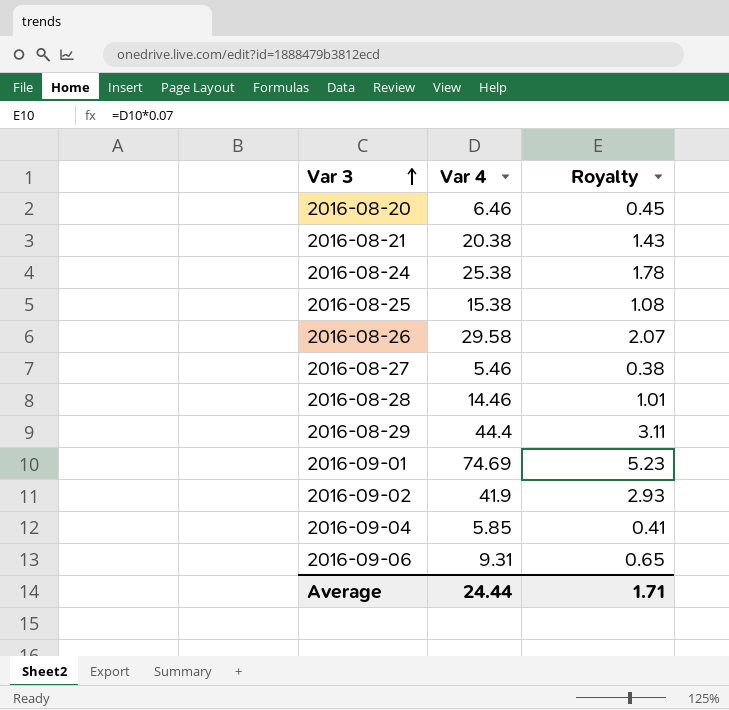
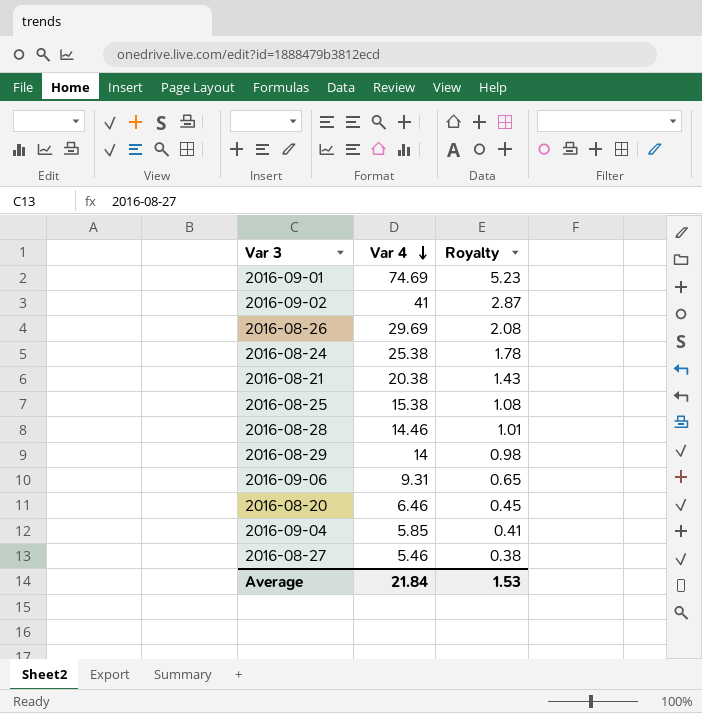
row order: Var 3 ascending -> Var 4 descending
2016-09-02 | Var 4: 41.9 -> 41
2016-09-02 | Royalty: 2.93 -> 2.87
2016-08-26 | Var 4: 29.58 -> 29.69
2016-08-26 | Royalty: 2.07 -> 2.08
2016-08-29 | Var 4: 44.4 -> 14
2016-08-29 | Royalty: 3.11 -> 0.98
Average | Var 4: 24.44 -> 21.84
Average | Royalty: 1.71 -> 1.53

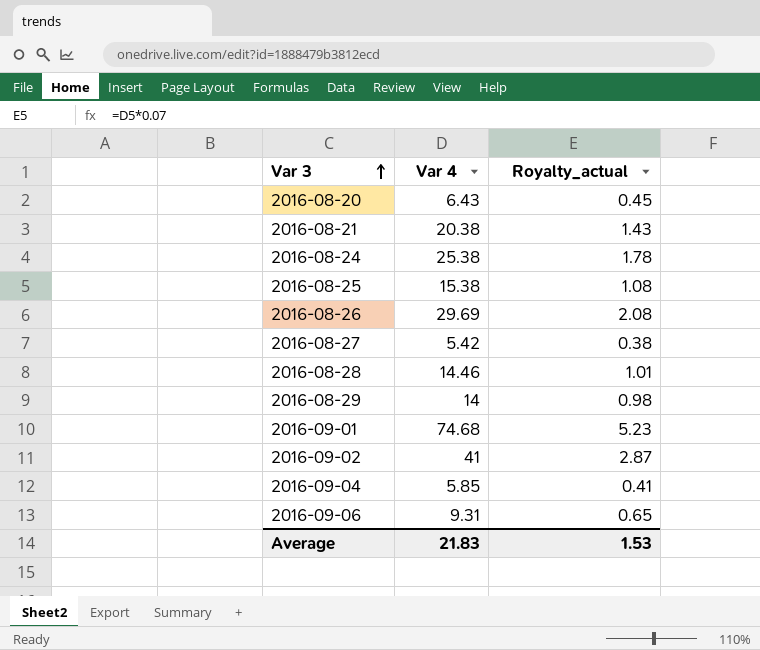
row order: Var 4 descending -> Var 3 ascending
column name: Royalty -> Royalty_actual
2016-08-20 | Var 4: 6.46 -> 6.43
2016-08-27 | Var 4: 5.46 -> 5.42
2016-09-01 | Var 4: 74.69 -> 74.68
Average | Var 4: 21.84 -> 21.83

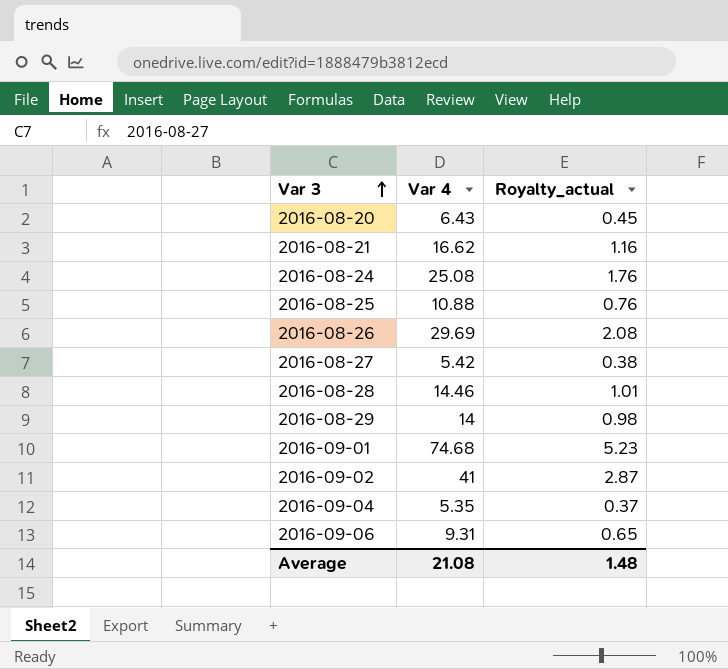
2016-08-21 | Var 4: 20.38 -> 16.62
2016-08-21 | Royalty_actual: 1.43 -> 1.16
2016-08-24 | Var 4: 25.38 -> 25.08
2016-08-24 | Royalty_actual: 1.78 -> 1.76
2016-08-25 | Var 4: 15.38 -> 10.88
2016-08-25 | Royalty_actual: 1.08 -> 0.76
2016-09-04 | Var 4: 5.85 -> 5.35
2016-09-04 | Royalty_actual: 0.41 -> 0.37
Average | Var 4: 21.83 -> 21.08
Average | Royalty_actual: 1.53 -> 1.48

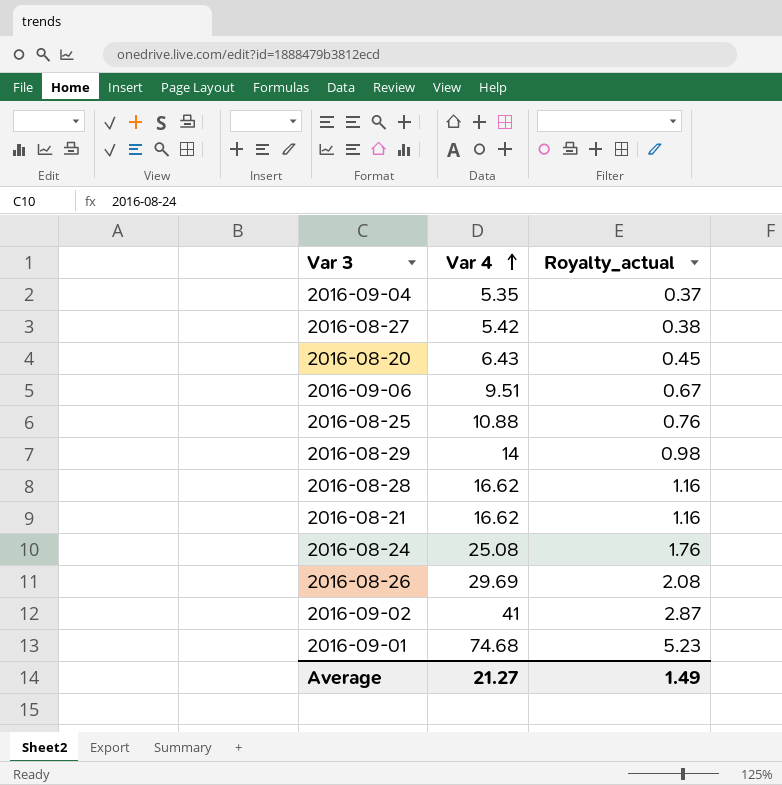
row order: Var 3 ascending -> Var 4 ascending
2016-09-06 | Var 4: 9.31 -> 9.51
2016-09-06 | Royalty_actual: 0.65 -> 0.67
2016-08-28 | Var 4: 14.46 -> 16.62
2016-08-28 | Royalty_actual: 1.01 -> 1.16
Average | Var 4: 21.08 -> 21.27
Average | Royalty_actual: 1.48 -> 1.49

